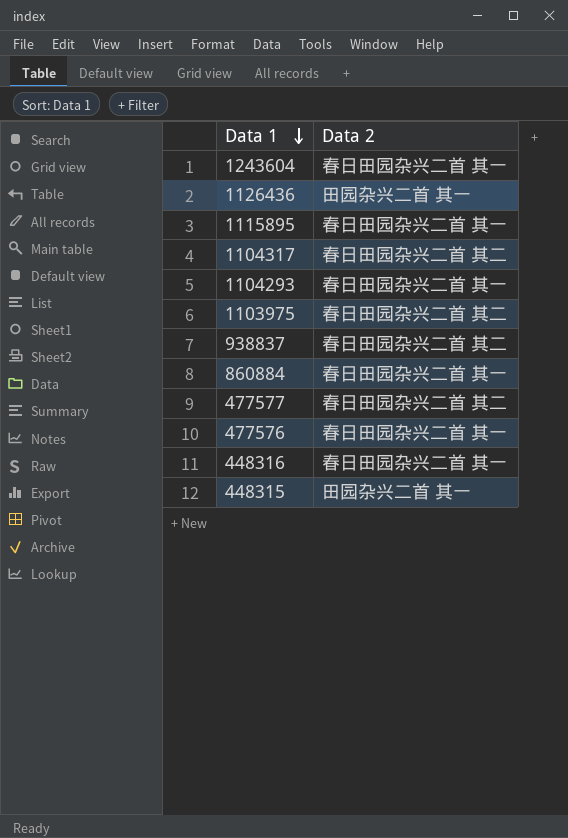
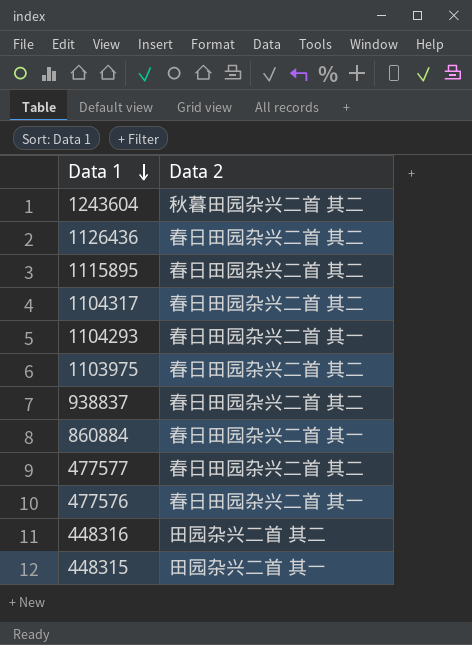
1243604 | Data 2: 春日田园杂兴二首 其一 -> 秋暮田园杂兴二首 其二
1126436 | Data 2: 田园杂兴二首 其一 -> 春日田园杂兴二首 其二
1115895 | Data 2: 春日田园杂兴二首 其一 -> 春日田园杂兴二首 其二
448316 | Data 2: 春日田园杂兴二首 其一 -> 田园杂兴二首 其二

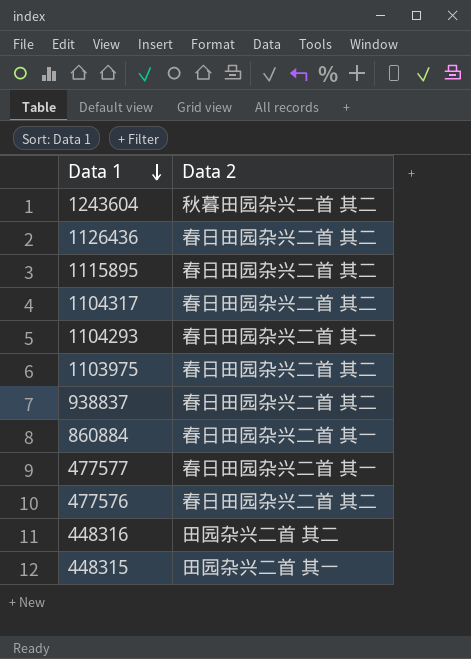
477577 | Data 2: 春日田园杂兴二首 其二 -> 春日田园杂兴二首 其一
477576 | Data 2: 春日田园杂兴二首 其一 -> 春日田园杂兴二首 其二

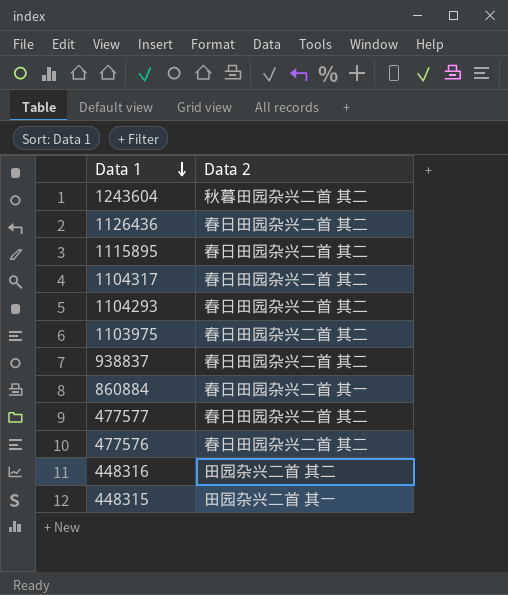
1104293 | Data 2: 春日田园杂兴二首 其一 -> 春日田园杂兴二首 其二
477577 | Data 2: 春日田园杂兴二首 其一 -> 春日田园杂兴二首 其二

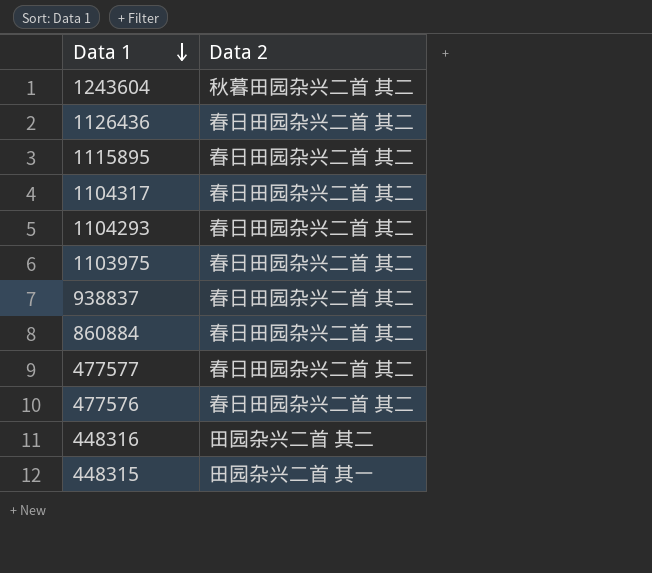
860884 | Data 2: 春日田园杂兴二首 其一 -> 春日田园杂兴二首 其二

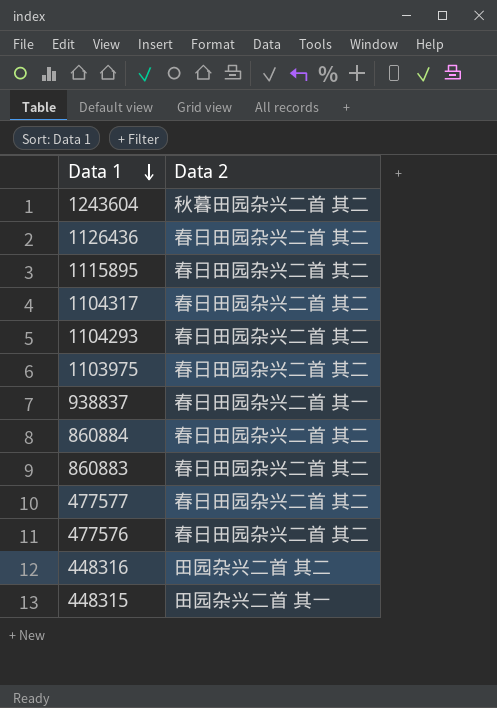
938837 | Data 2: 春日田园杂兴二首 其二 -> 春日田园杂兴二首 其一
row 860883: none -> 春日田园杂兴二首 其二

